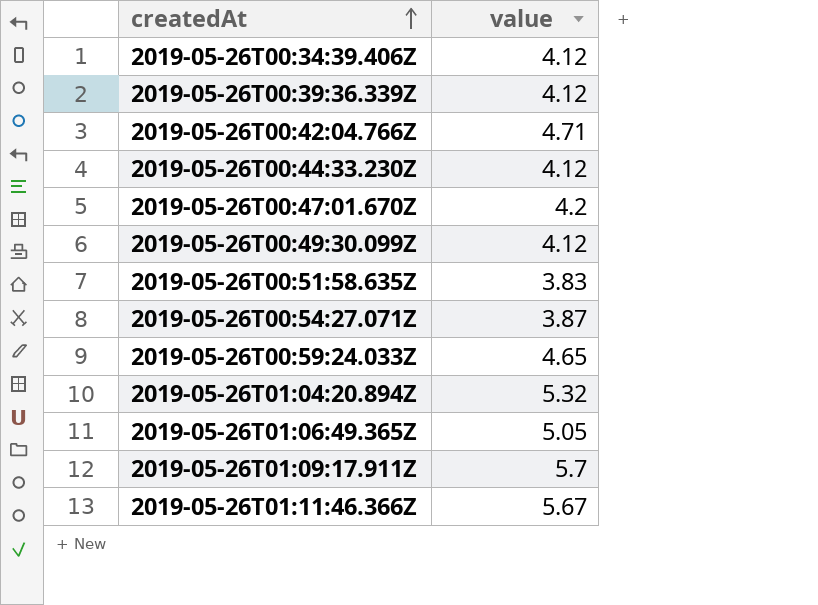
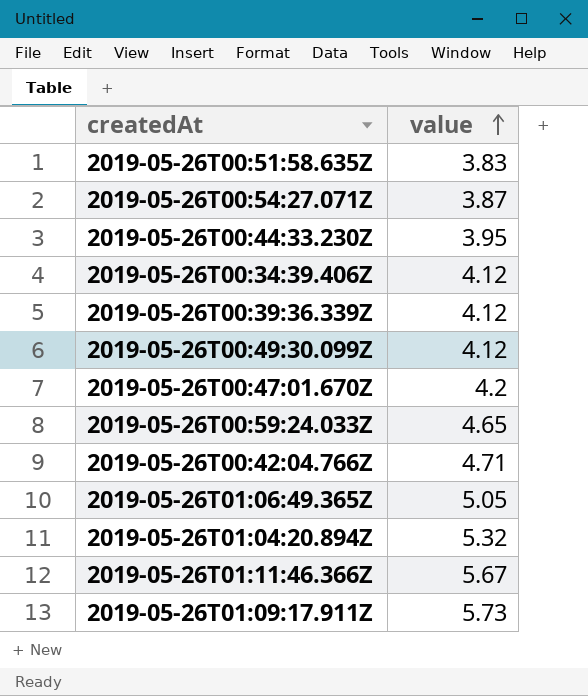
row order: createdAt ascending -> value ascending
2019-05-26T00:44:33.230Z | value: 4.12 -> 3.95
2019-05-26T01:09:17.911Z | value: 5.7 -> 5.73

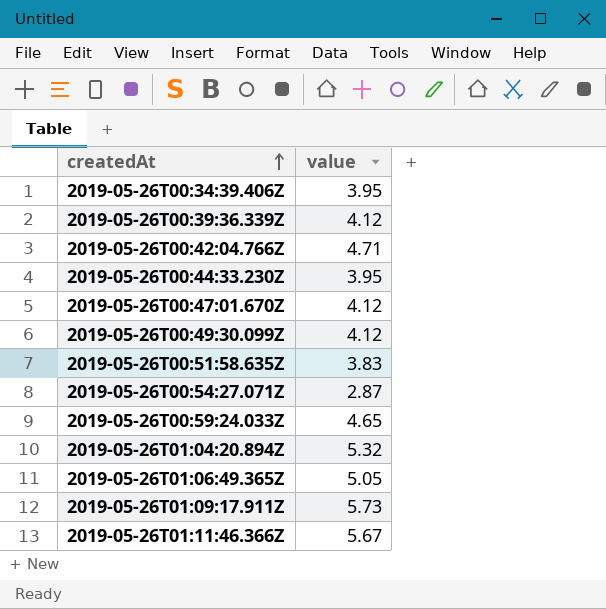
row order: value ascending -> createdAt ascending
2019-05-26T00:34:39.406Z | value: 4.12 -> 3.95
2019-05-26T00:47:01.670Z | value: 4.2 -> 4.12
2019-05-26T00:54:27.071Z | value: 3.87 -> 2.87

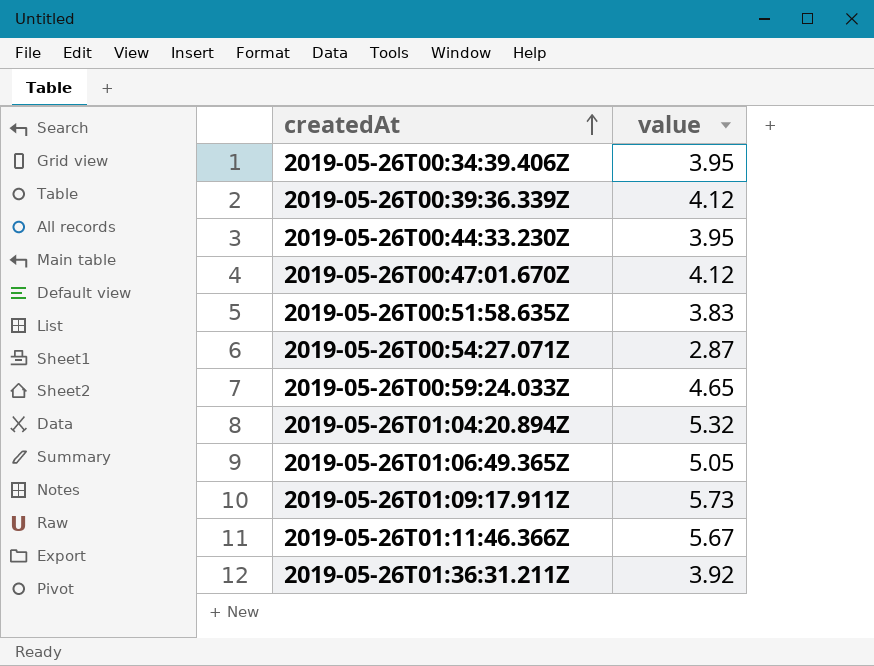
row 2019-05-26T00:42:04.766Z: 4.71 -> none
row 2019-05-26T00:49:30.099Z: 4.12 -> none
row 2019-05-26T01:36:31.211Z: none -> 3.92

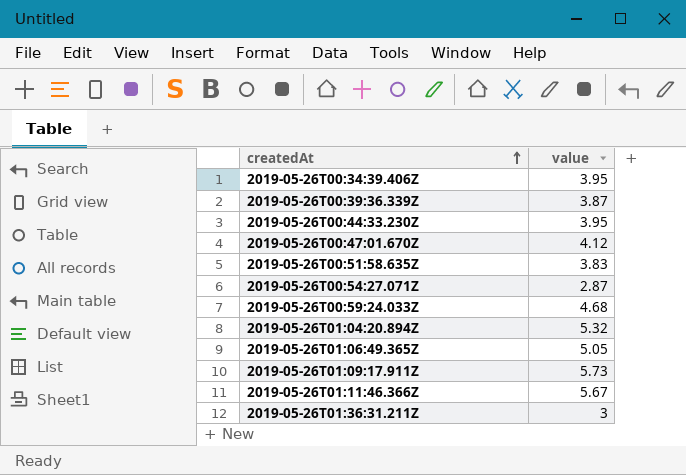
2019-05-26T00:39:36.339Z | value: 4.12 -> 3.87
2019-05-26T00:59:24.033Z | value: 4.65 -> 4.68
2019-05-26T01:36:31.211Z | value: 3.92 -> 3

